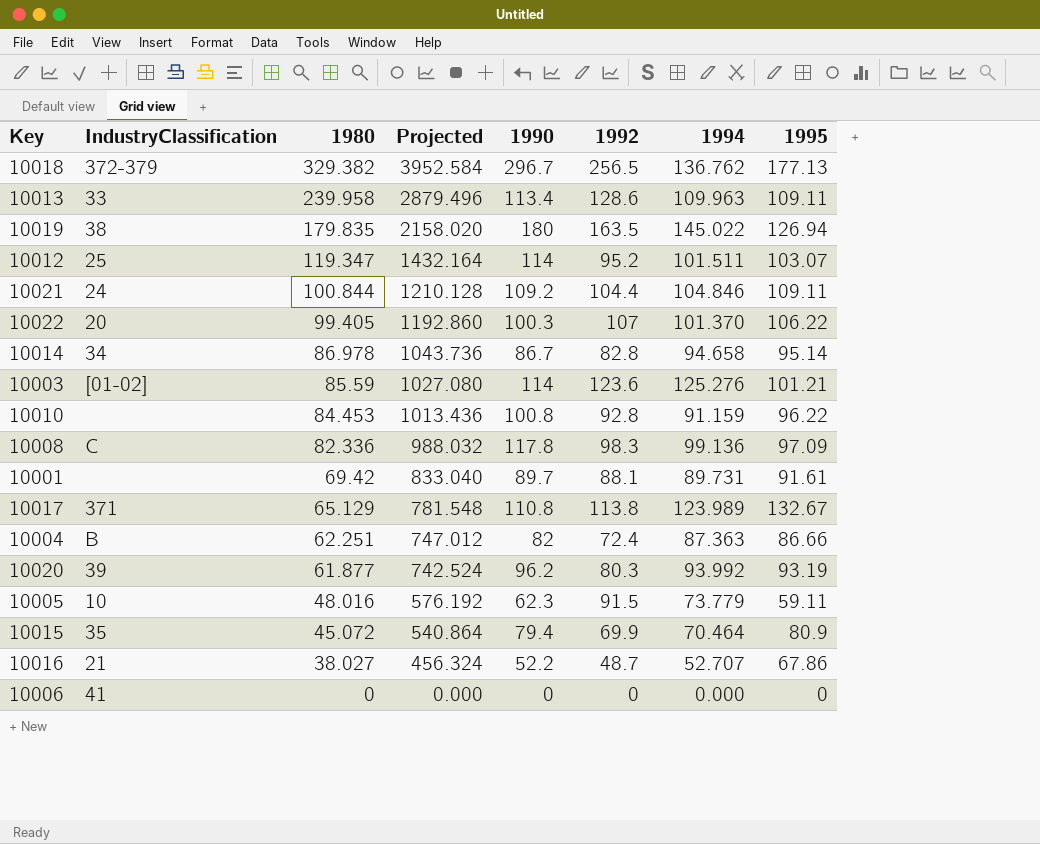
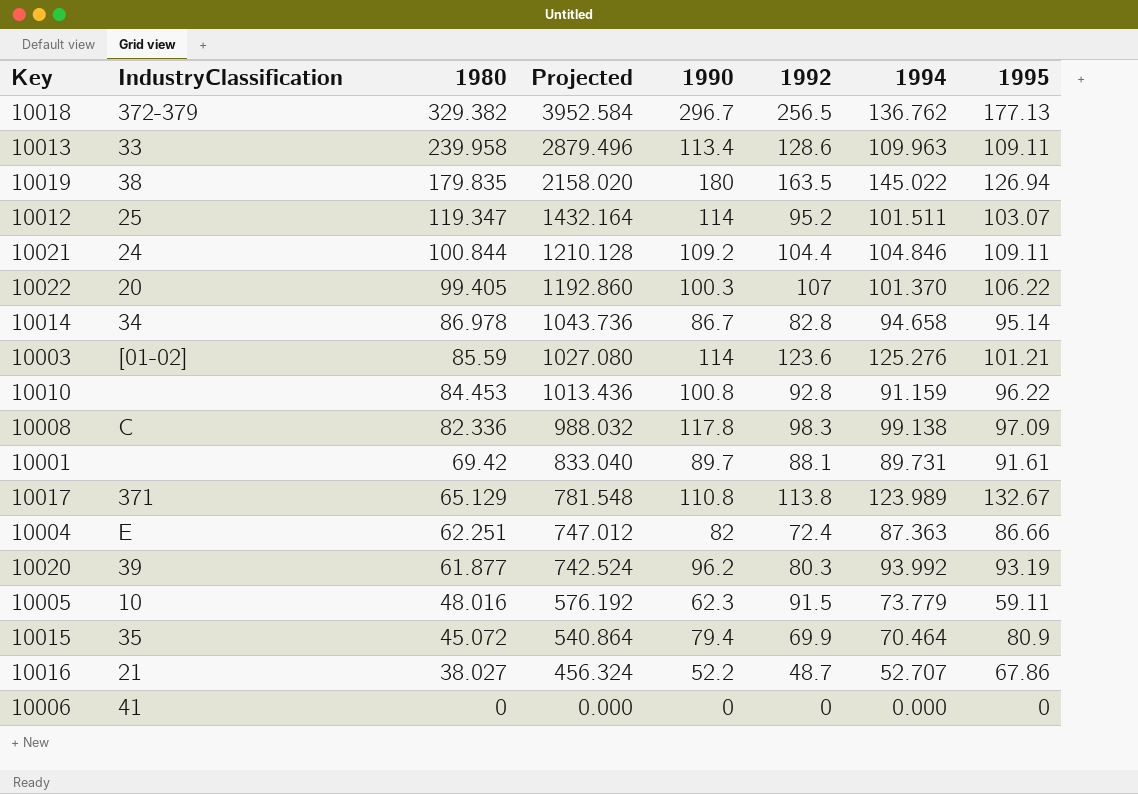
10008 | 1994: 99.136 -> 99.138
10004 | IndustryClassification: B -> E

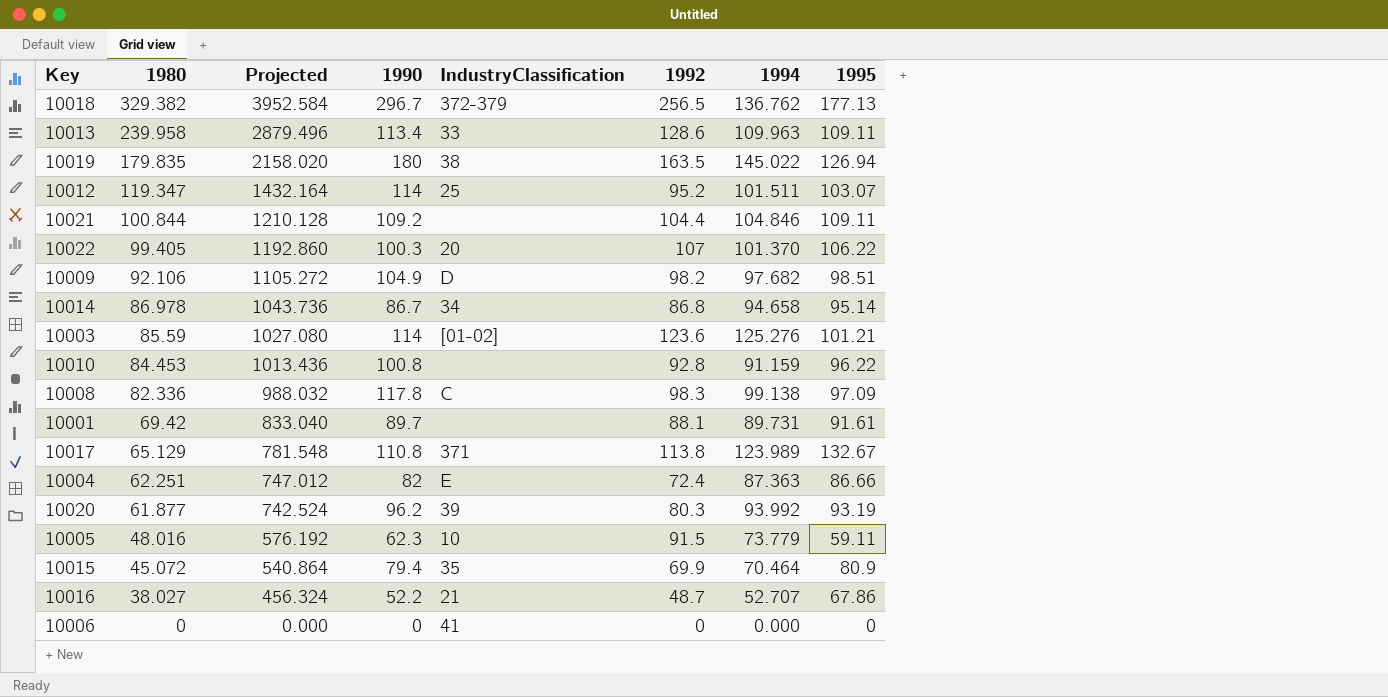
column IndustryClassification | position: 2 -> 5
10021 | IndustryClassification: 24 -> none
row 10009: none -> 92.106 | 1105.272 | 104.9 | D | 98.2 | 97.682 | 98.51
10014 | 1992: 82.8 -> 86.8

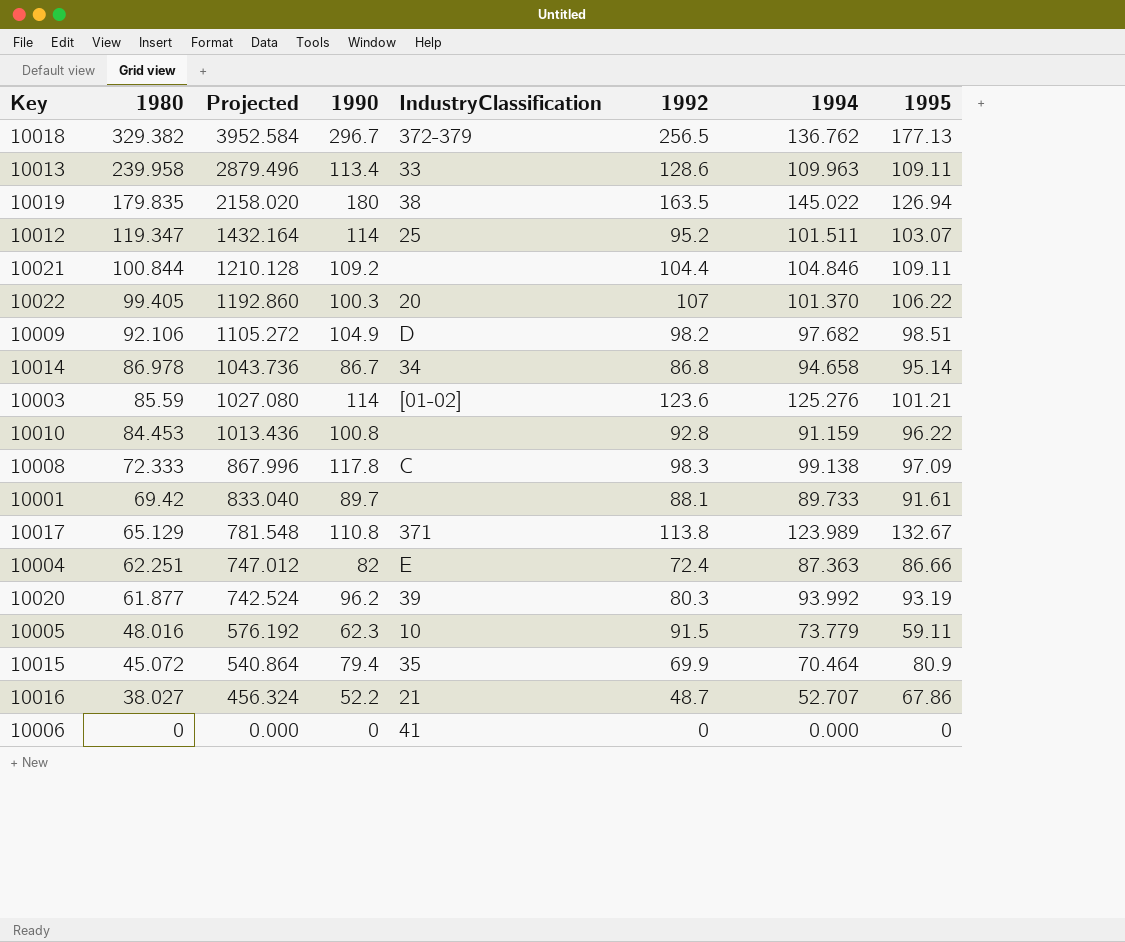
10008 | 1980: 82.336 -> 72.333
10008 | Projected: 988.032 -> 867.996
10001 | 1994: 89.731 -> 89.733

